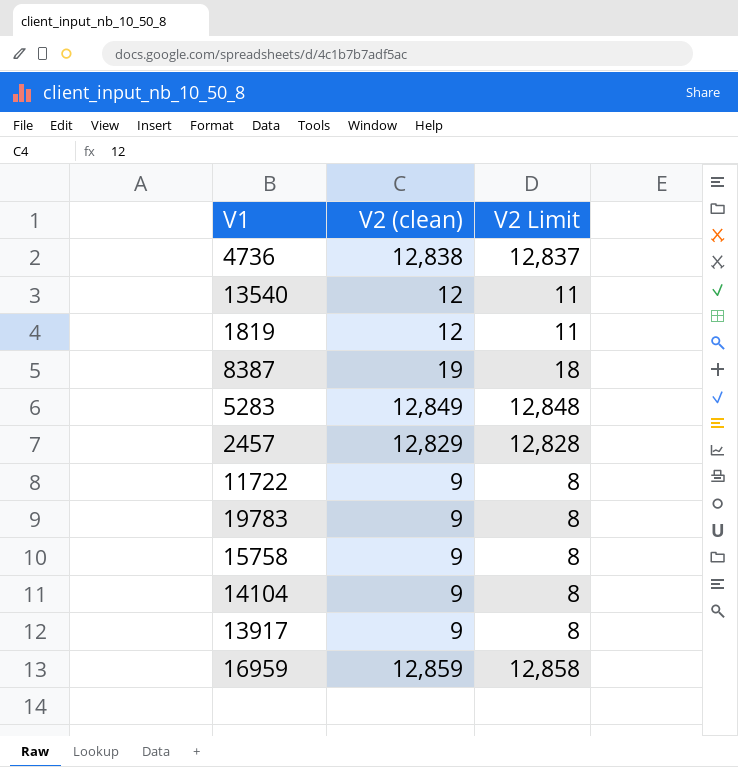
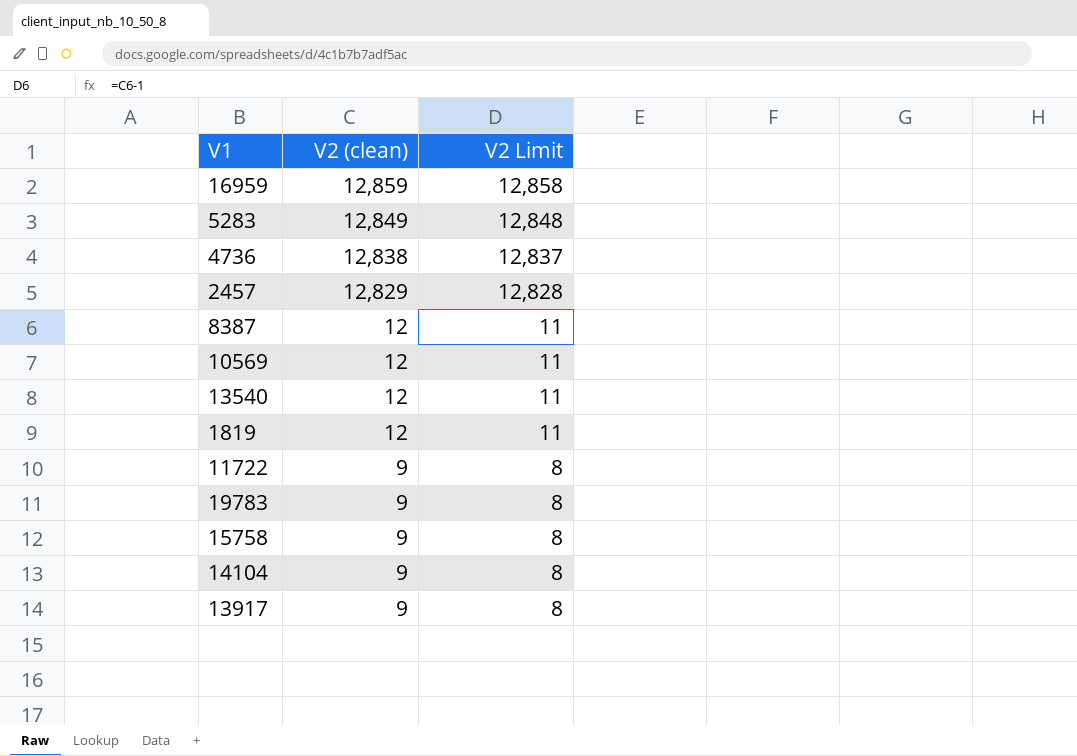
row order: none -> V2 (clean) descending
8387 | V2 (clean): 19 -> 12
8387 | V2 Limit: 18 -> 11
row 10569: none -> 12 | 11

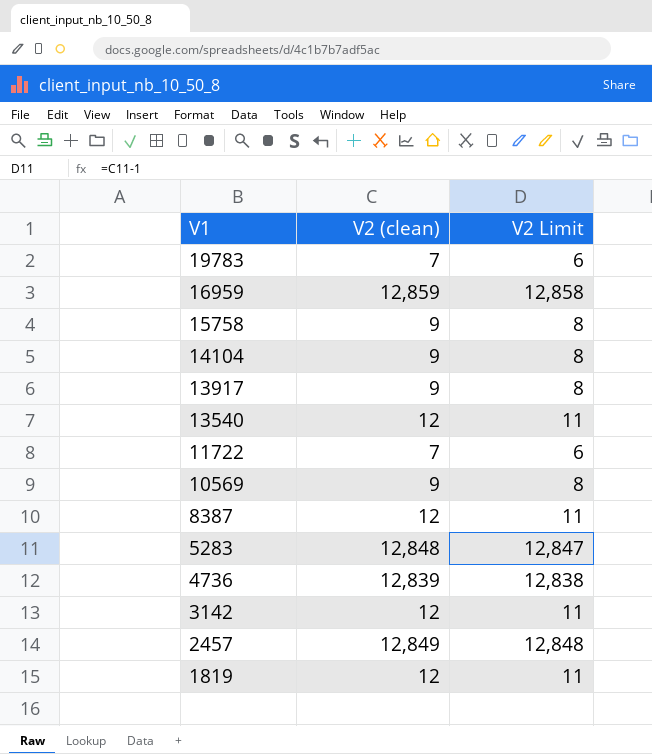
row order: V2 (clean) descending -> V1 descending
19783 | V2 (clean): 9 -> 7
19783 | V2 Limit: 8 -> 6
11722 | V2 (clean): 9 -> 7
11722 | V2 Limit: 8 -> 6
10569 | V2 (clean): 12 -> 9
10569 | V2 Limit: 11 -> 8
5283 | V2 (clean): 12,849 -> 12,848
5283 | V2 Limit: 12,848 -> 12,847
4736 | V2 (clean): 12,838 -> 12,839
4736 | V2 Limit: 12,837 -> 12,838
row 3142: none -> 12 | 11
2457 | V2 (clean): 12,829 -> 12,849
2457 | V2 Limit: 12,828 -> 12,848

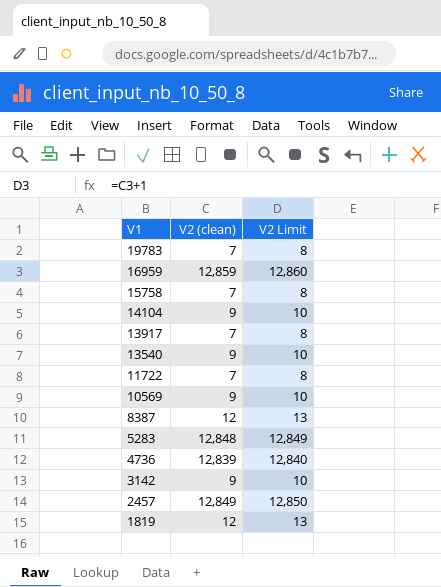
column V2 Limit | formula: [V2 (clean)] - 1 -> [V2 (clean)] + 1
15758 | V2 (clean): 9 -> 7
13917 | V2 (clean): 9 -> 7
13540 | V2 (clean): 12 -> 9
3142 | V2 (clean): 12 -> 9

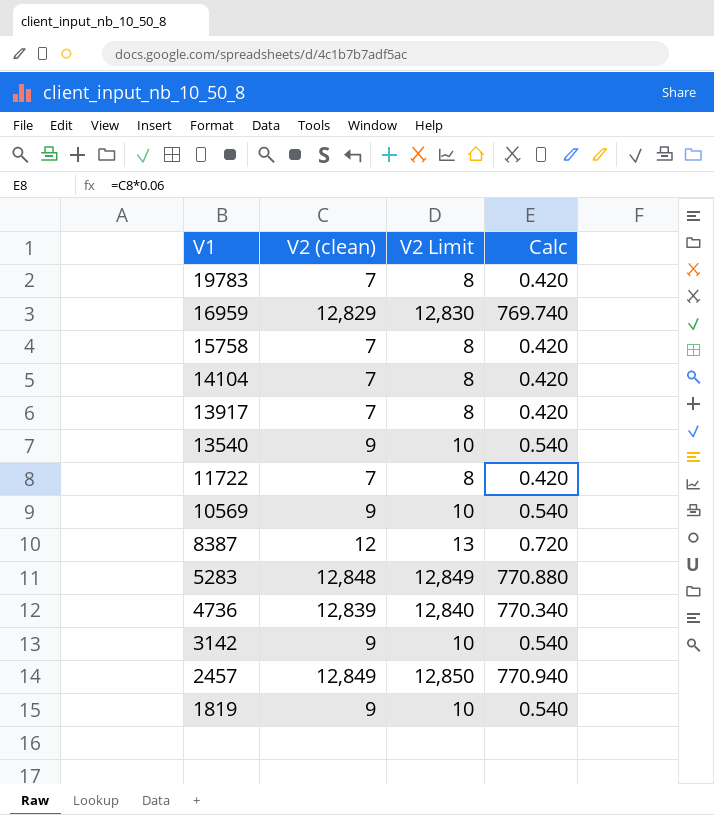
column Calc | formula: none -> [V2 (clean)] * 0.06
16959 | V2 (clean): 12,859 -> 12,829
16959 | V2 Limit: 12,860 -> 12,830
14104 | V2 (clean): 9 -> 7
14104 | V2 Limit: 10 -> 8
1819 | V2 (clean): 12 -> 9
1819 | V2 Limit: 13 -> 10

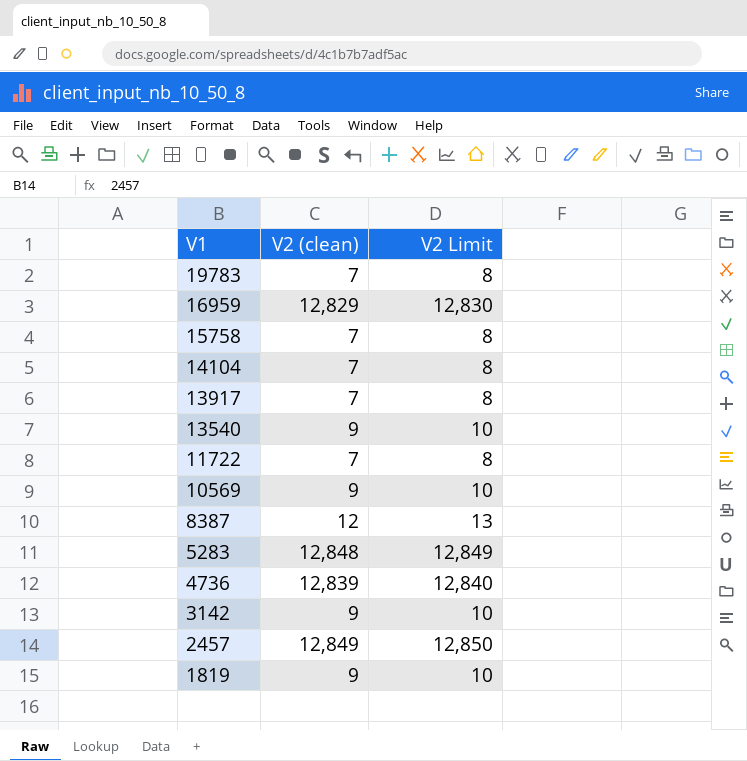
column Calc | formula: [V2 (clean)] * 0.06 -> none

